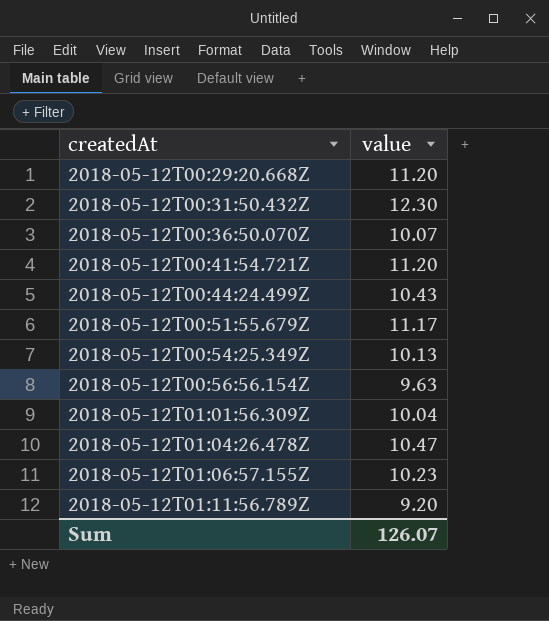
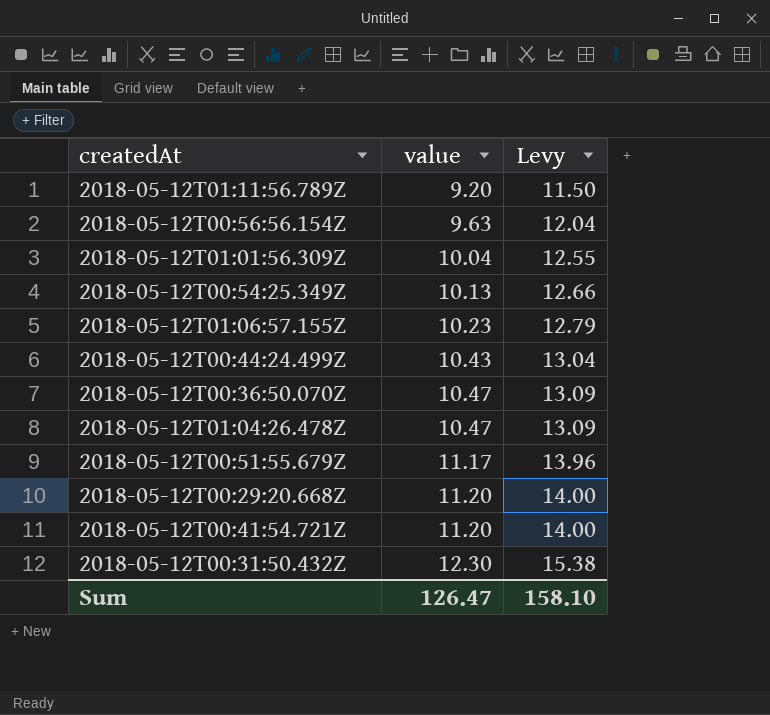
row order: createdAt ascending -> value ascending
column Levy | formula: none -> [value] * 1.25
2018-05-12T00:36:50.070Z | value: 10.07 -> 10.47
Sum | value: 126.07 -> 126.47

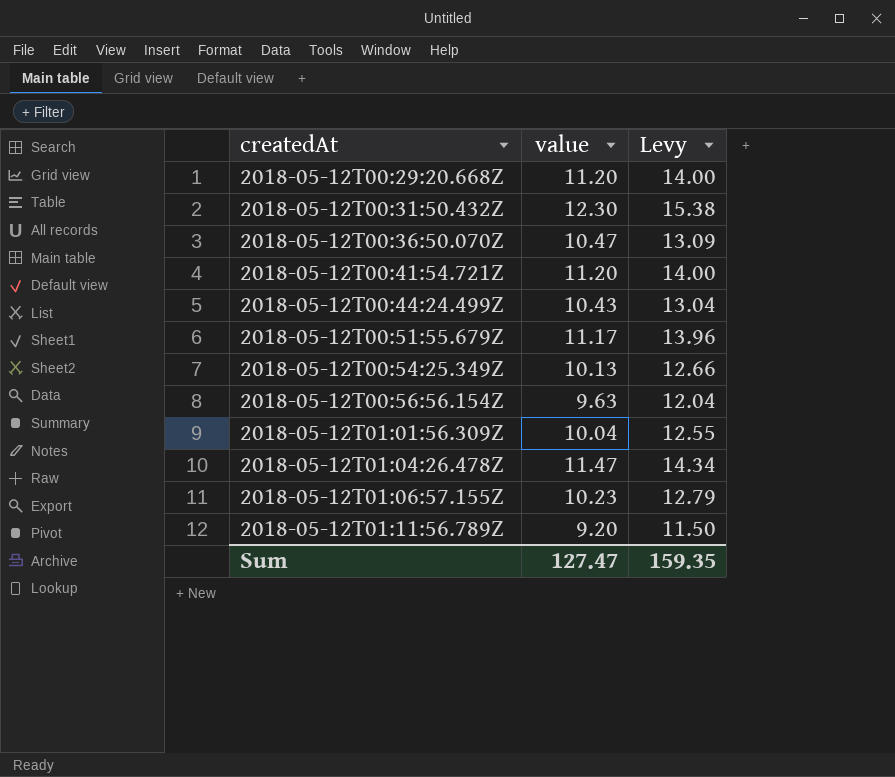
row order: value ascending -> createdAt ascending
2018-05-12T01:04:26.478Z | value: 10.47 -> 11.47
2018-05-12T01:04:26.478Z | Levy: 13.09 -> 14.34
Sum | value: 126.47 -> 127.47
Sum | Levy: 158.10 -> 159.35

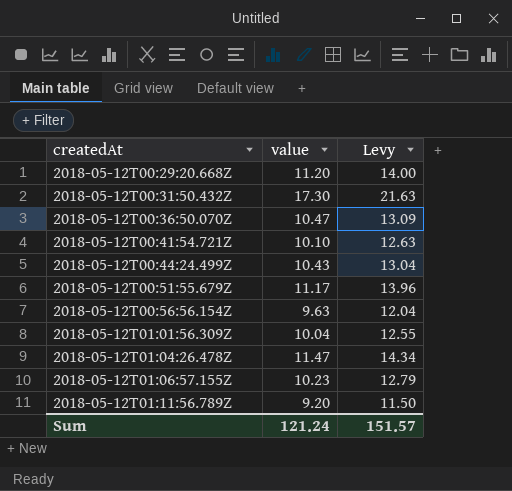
row 2018-05-12T00:54:25.349Z: 10.13 | 12.66 -> none
2018-05-12T00:31:50.432Z | value: 12.30 -> 17.30
2018-05-12T00:31:50.432Z | Levy: 15.38 -> 21.63
2018-05-12T00:41:54.721Z | value: 11.20 -> 10.10
2018-05-12T00:41:54.721Z | Levy: 14.00 -> 12.63
Sum | value: 127.47 -> 121.24
Sum | Levy: 159.35 -> 151.57

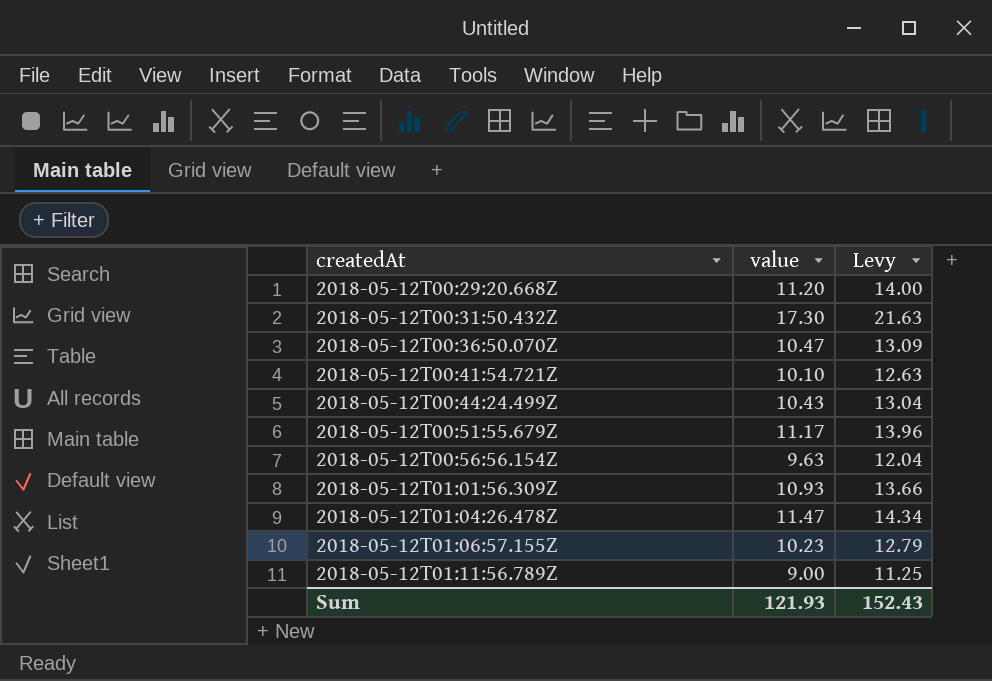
2018-05-12T01:01:56.309Z | value: 10.04 -> 10.93
2018-05-12T01:01:56.309Z | Levy: 12.55 -> 13.66
2018-05-12T01:11:56.789Z | value: 9.20 -> 9.00
2018-05-12T01:11:56.789Z | Levy: 11.50 -> 11.25
Sum | value: 121.24 -> 121.93
Sum | Levy: 151.57 -> 152.43

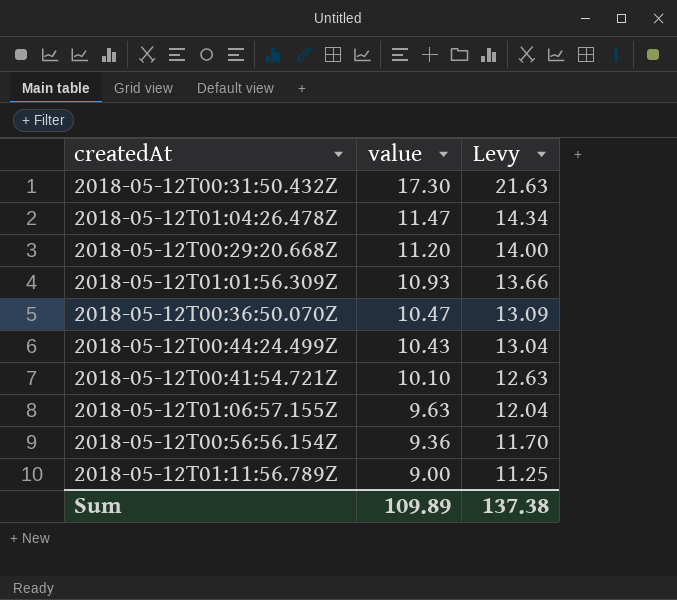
row order: createdAt ascending -> value descending
row 2018-05-12T00:51:55.679Z: 11.17 | 13.96 -> none
2018-05-12T01:06:57.155Z | value: 10.23 -> 9.63
2018-05-12T01:06:57.155Z | Levy: 12.79 -> 12.04
2018-05-12T00:56:56.154Z | value: 9.63 -> 9.36
2018-05-12T00:56:56.154Z | Levy: 12.04 -> 11.70
Sum | value: 121.93 -> 109.89
Sum | Levy: 152.43 -> 137.38

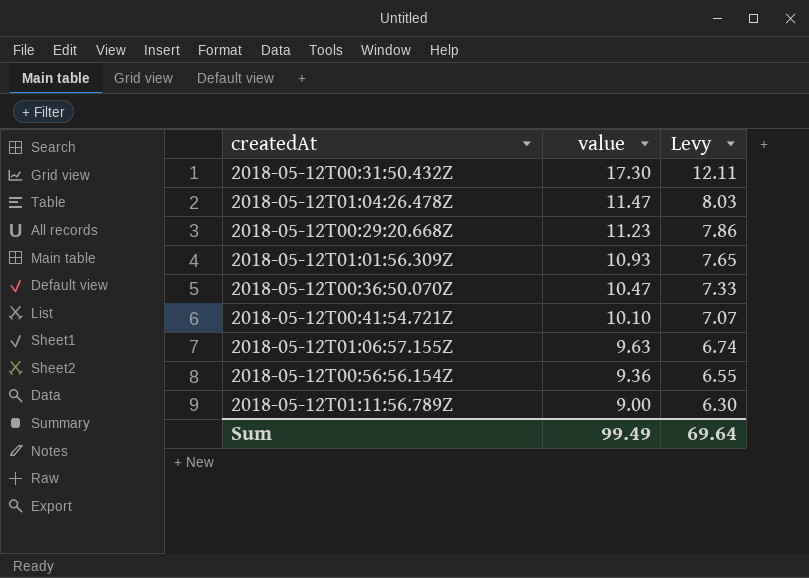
column Levy | formula: [value] * 1.25 -> [value] * 0.7
row 2018-05-12T00:44:24.499Z: 10.43 | 13.04 -> none
2018-05-12T00:29:20.668Z | value: 11.20 -> 11.23
Sum | value: 109.89 -> 99.49
Sum | Levy: 137.38 -> 69.64

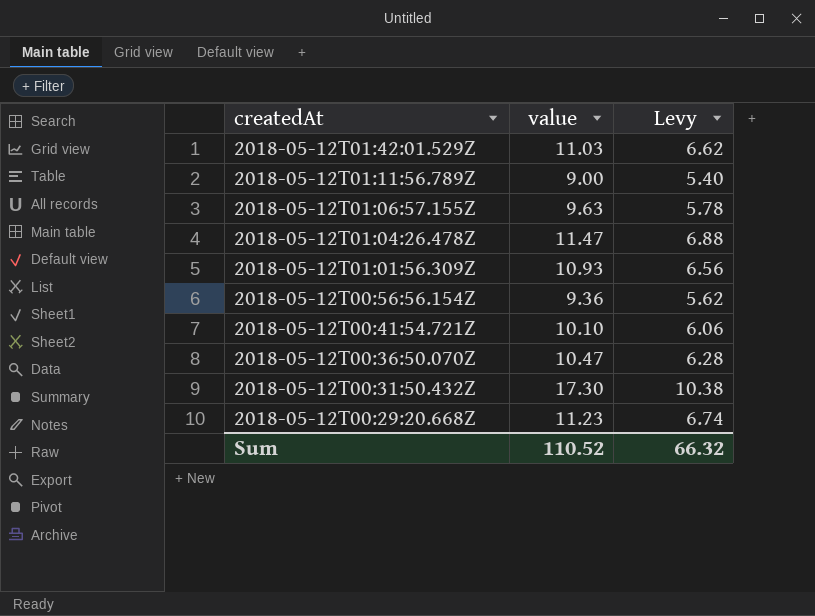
row order: value descending -> createdAt descending
column Levy | formula: [value] * 0.7 -> [value] * 0.6
row 2018-05-12T01:42:01.529Z: none -> 11.03 | 6.62
Sum | value: 99.49 -> 110.52
Sum | Levy: 69.64 -> 66.32

